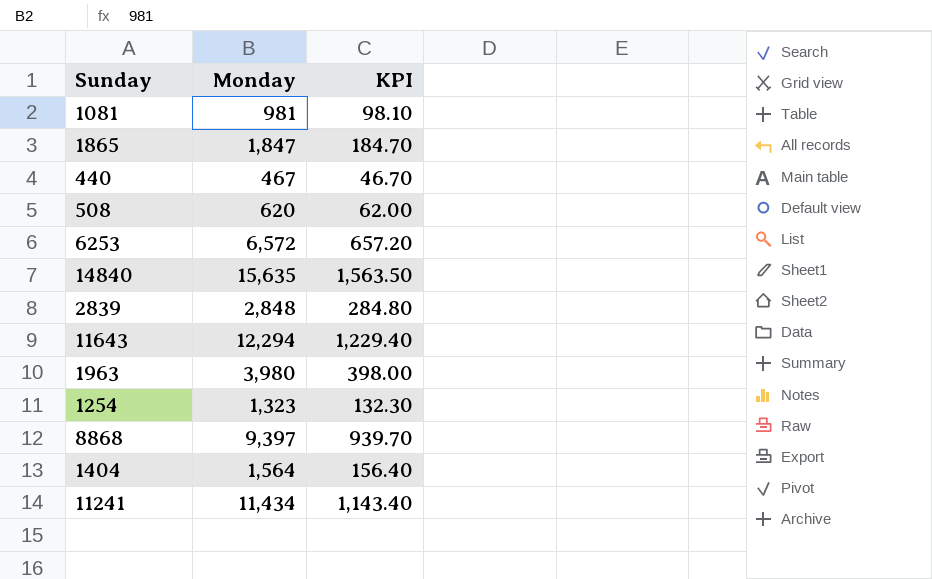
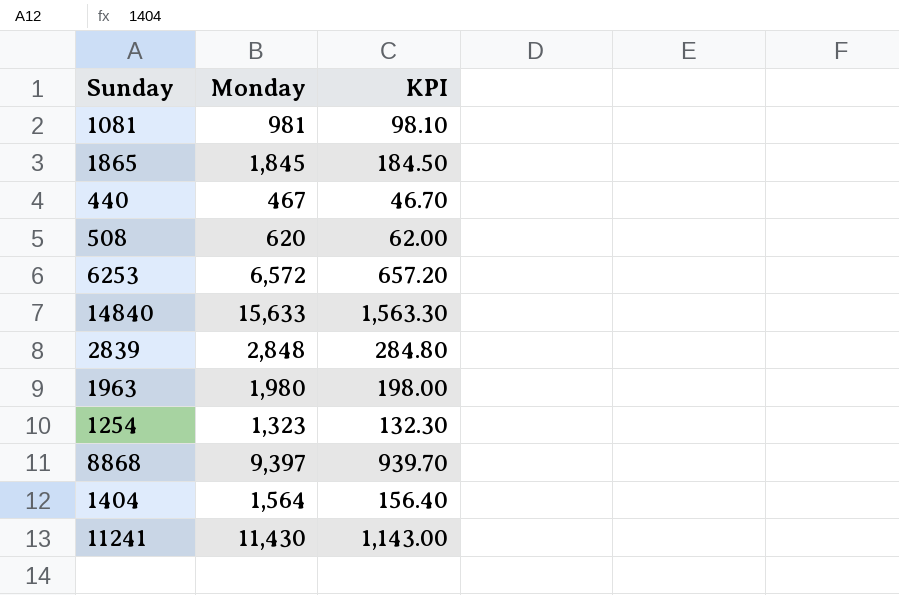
row 11643: 12,294 | 1,229.40 -> none
1865 | Monday: 1,847 -> 1,845
1865 | KPI: 184.70 -> 184.50
14840 | Monday: 15,635 -> 15,633
14840 | KPI: 1,563.50 -> 1,563.30
1963 | Monday: 3,980 -> 1,980
1963 | KPI: 398.00 -> 198.00
11241 | Monday: 11,434 -> 11,430
11241 | KPI: 1,143.40 -> 1,143.00

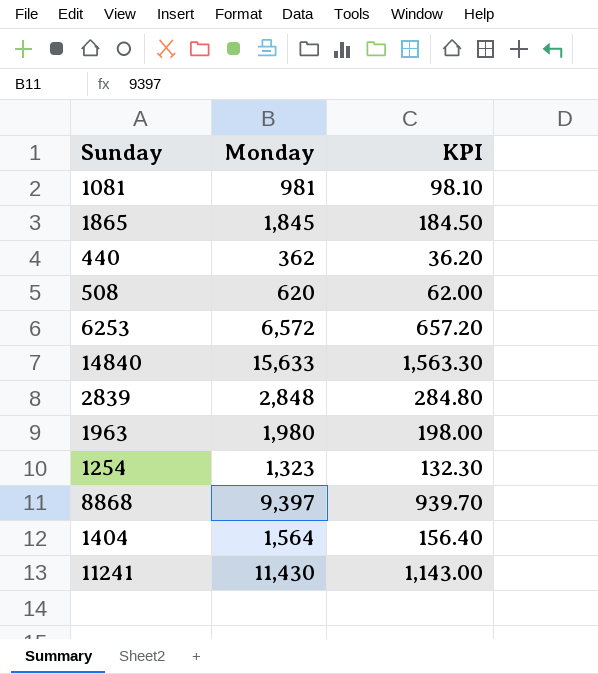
440 | Monday: 467 -> 362
440 | KPI: 46.70 -> 36.20

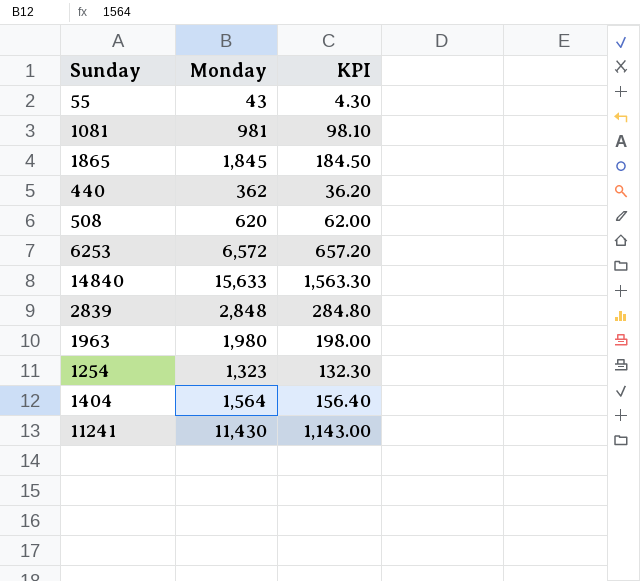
row 8868: 9,397 | 939.70 -> none
row 55: none -> 43 | 4.30

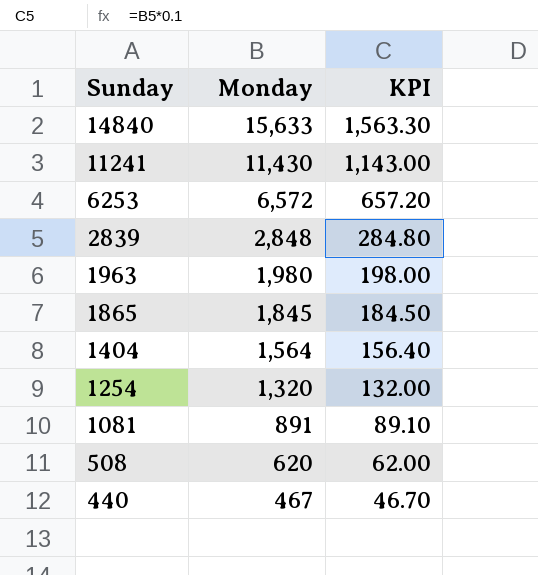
row order: none -> Sunday descending
row 55: 43 | 4.30 -> none
1254 | Monday: 1,323 -> 1,320
1254 | KPI: 132.30 -> 132.00
1081 | Monday: 981 -> 891
1081 | KPI: 98.10 -> 89.10
440 | Monday: 362 -> 467
440 | KPI: 36.20 -> 46.70

